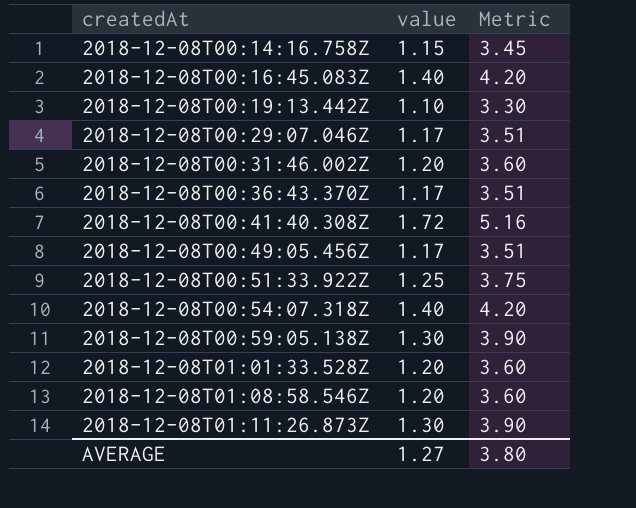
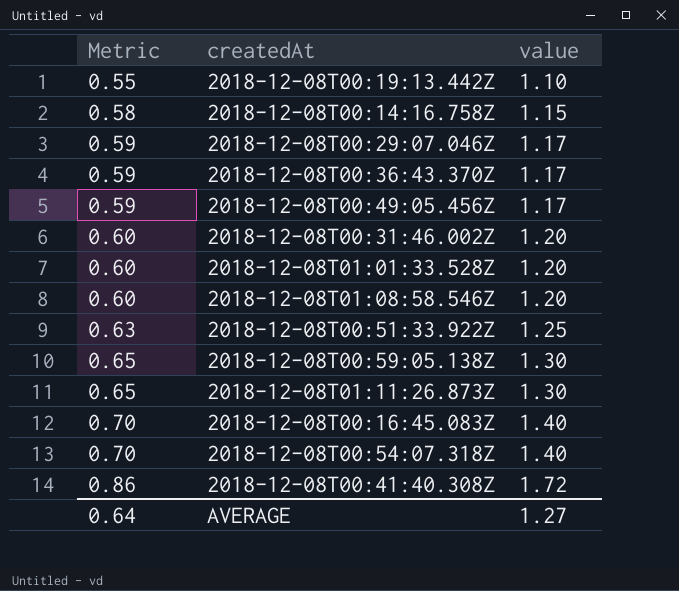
row order: createdAt ascending -> Metric ascending
column Metric | formula: [value] * 3 -> [value] * 0.5
column Metric | position: 3 -> 1
AVERAGE | Metric: 3.80 -> 0.64

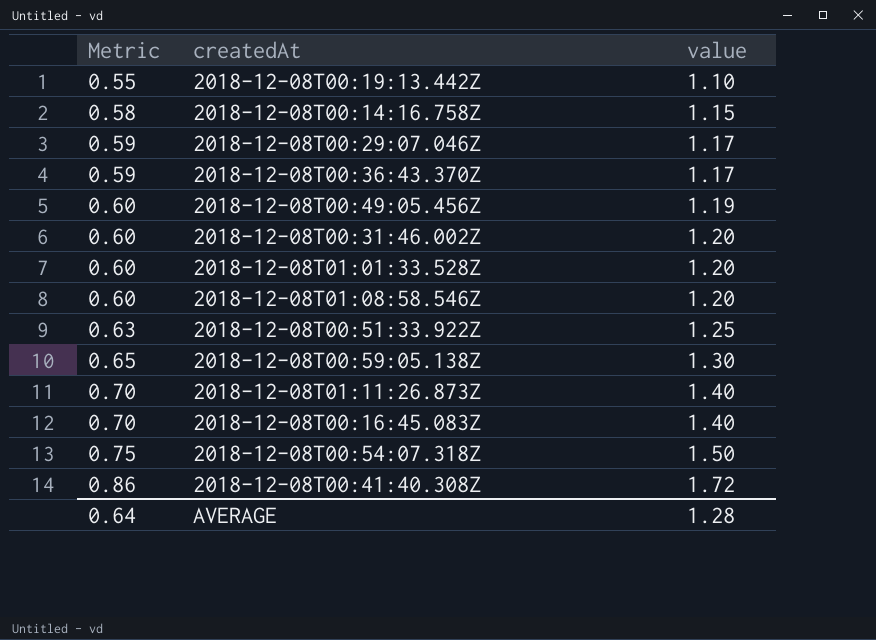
2018-12-08T00:49:05.456Z | Metric: 0.59 -> 0.60
2018-12-08T00:49:05.456Z | value: 1.17 -> 1.19
2018-12-08T01:11:26.873Z | Metric: 0.65 -> 0.70
2018-12-08T01:11:26.873Z | value: 1.30 -> 1.40
2018-12-08T00:54:07.318Z | Metric: 0.70 -> 0.75
2018-12-08T00:54:07.318Z | value: 1.40 -> 1.50
AVERAGE | value: 1.27 -> 1.28

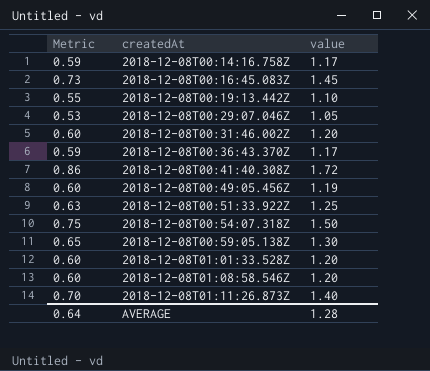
row order: Metric ascending -> createdAt ascending
2018-12-08T00:14:16.758Z | Metric: 0.58 -> 0.59
2018-12-08T00:14:16.758Z | value: 1.15 -> 1.17
2018-12-08T00:16:45.083Z | Metric: 0.70 -> 0.73
2018-12-08T00:16:45.083Z | value: 1.40 -> 1.45
2018-12-08T00:29:07.046Z | Metric: 0.59 -> 0.53
2018-12-08T00:29:07.046Z | value: 1.17 -> 1.05

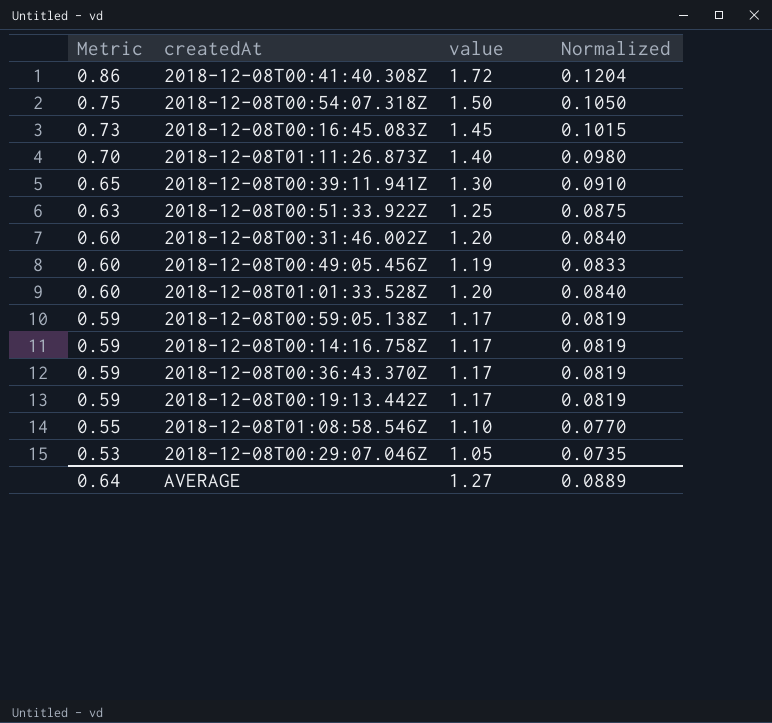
row order: createdAt ascending -> Metric descending
column Normalized | formula: none -> [value] * 0.07
row 2018-12-08T00:39:11.941Z: none -> 0.65 | 1.30 | 0.0910
2018-12-08T00:59:05.138Z | Metric: 0.65 -> 0.59
2018-12-08T00:59:05.138Z | value: 1.30 -> 1.17
2018-12-08T00:19:13.442Z | Metric: 0.55 -> 0.59
2018-12-08T00:19:13.442Z | value: 1.10 -> 1.17
2018-12-08T01:08:58.546Z | Metric: 0.60 -> 0.55
2018-12-08T01:08:58.546Z | value: 1.20 -> 1.10
AVERAGE | value: 1.28 -> 1.27

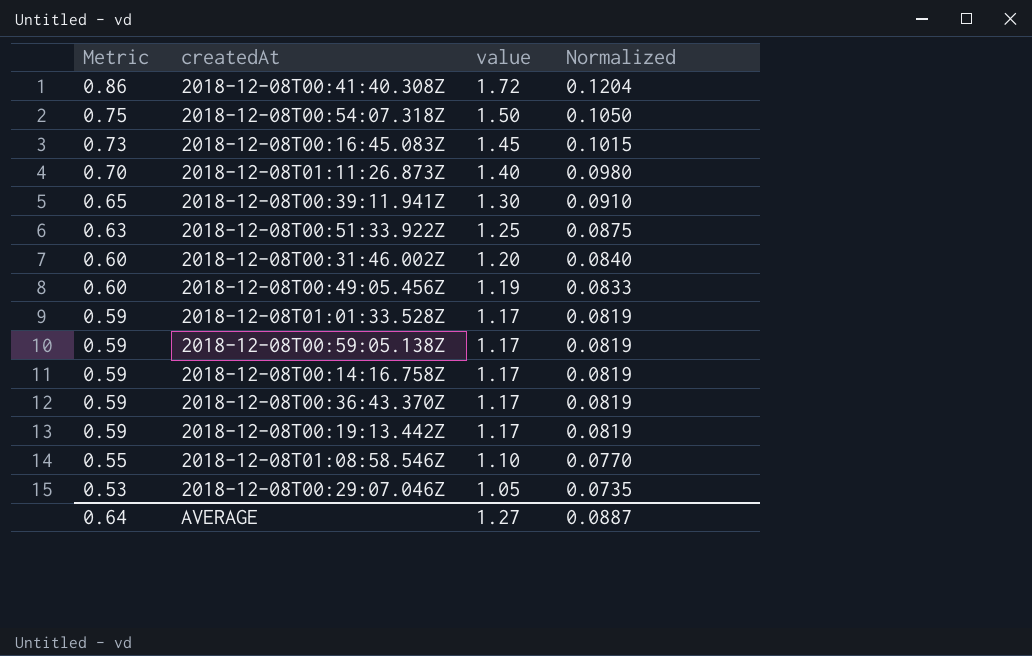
2018-12-08T01:01:33.528Z | Metric: 0.60 -> 0.59
2018-12-08T01:01:33.528Z | value: 1.20 -> 1.17
2018-12-08T01:01:33.528Z | Normalized: 0.0840 -> 0.0819
AVERAGE | Normalized: 0.0889 -> 0.0887

